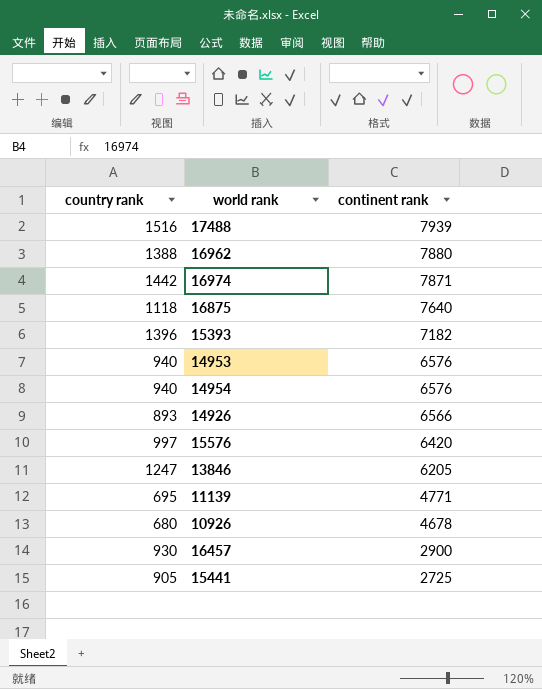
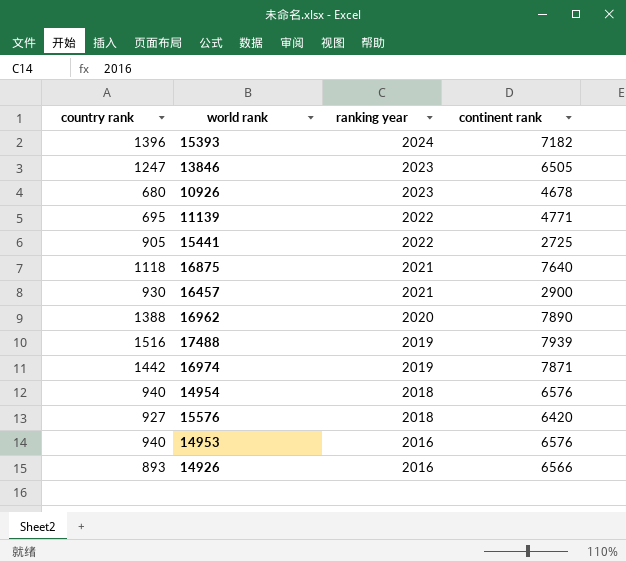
row order: continent rank descending -> ranking year descending
column ranking year | position: none -> 3
13846 | continent rank: 6205 -> 6505
16962 | continent rank: 7880 -> 7890
15576 | country rank: 997 -> 927

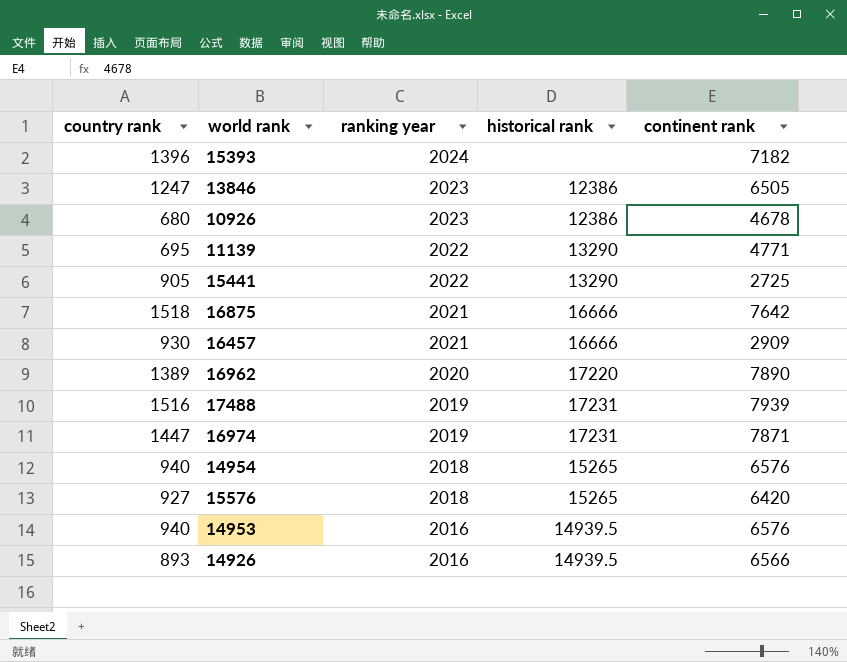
column historical rank | position: none -> 4
16875 | country rank: 1118 -> 1518
16875 | continent rank: 7640 -> 7642
16457 | continent rank: 2900 -> 2909
16962 | country rank: 1388 -> 1389
16974 | country rank: 1442 -> 1447

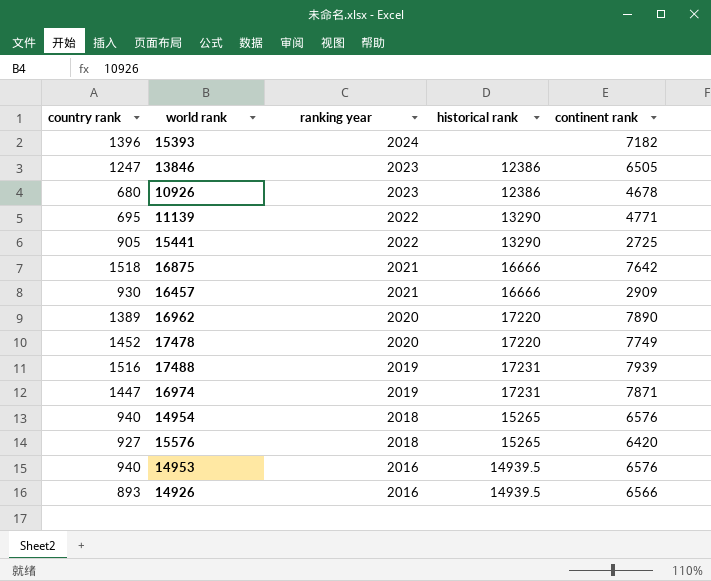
row 17478: none -> 1452 | 2020 | 17220 | 7749

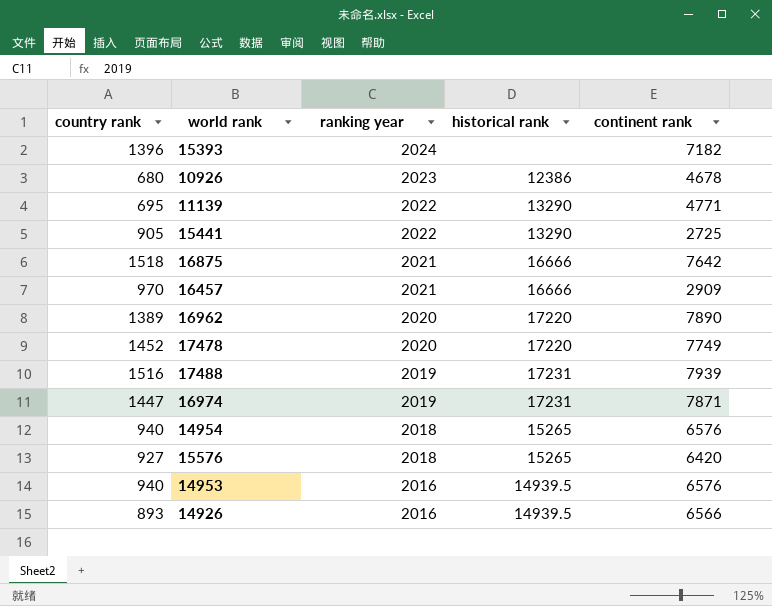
row 13846: 1247 | 2023 | 12386 | 6505 -> none
16457 | country rank: 930 -> 970

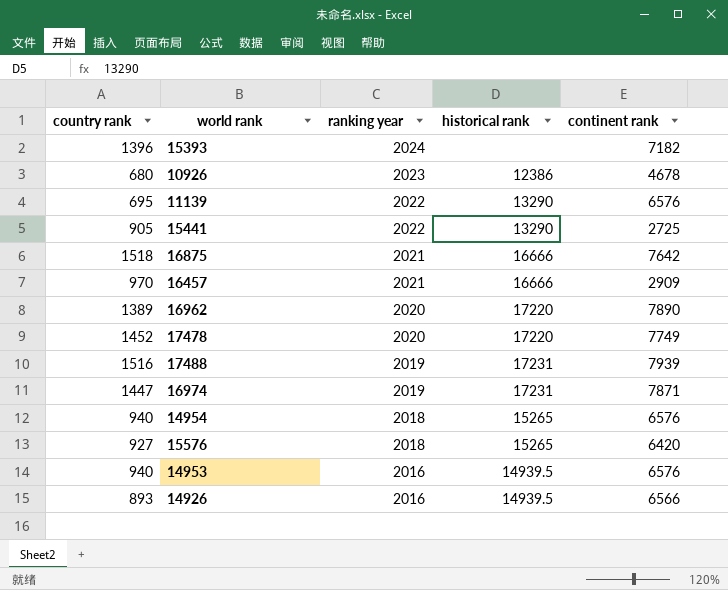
11139 | continent rank: 4771 -> 6576

